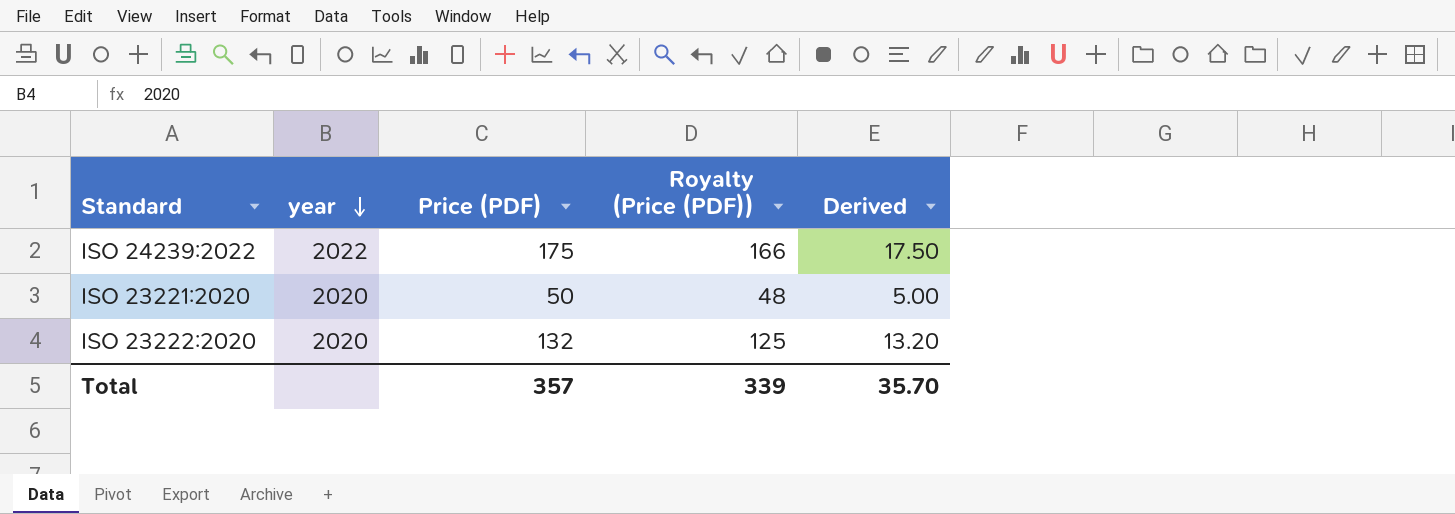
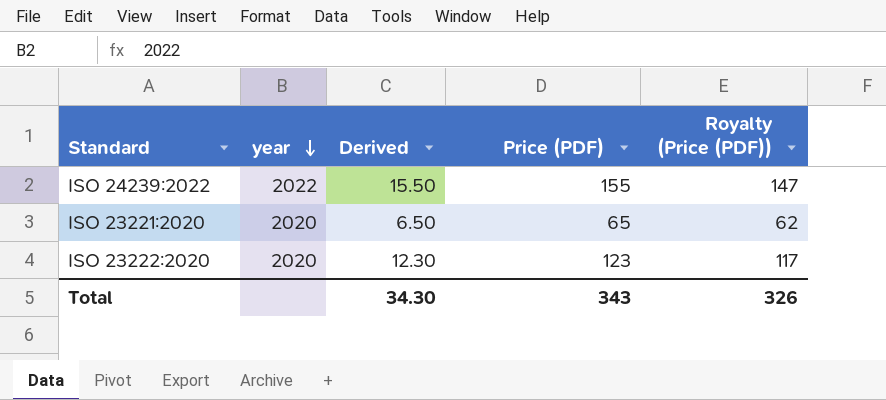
column Derived | position: 5 -> 3
ISO 24239:2022 | Derived: 17.50 -> 15.50
ISO 24239:2022 | Price (PDF): 175 -> 155
ISO 24239:2022 | Royalty (Price (PDF)): 166 -> 147
ISO 23221:2020 | Derived: 5.00 -> 6.50
ISO 23221:2020 | Price (PDF): 50 -> 65
ISO 23221:2020 | Royalty (Price (PDF)): 48 -> 62
ISO 23222:2020 | Derived: 13.20 -> 12.30
ISO 23222:2020 | Price (PDF): 132 -> 123
ISO 23222:2020 | Royalty (Price (PDF)): 125 -> 117
Total | Derived: 35.70 -> 34.30
Total | Price (PDF): 357 -> 343
Total | Royalty (Price (PDF)): 339 -> 326

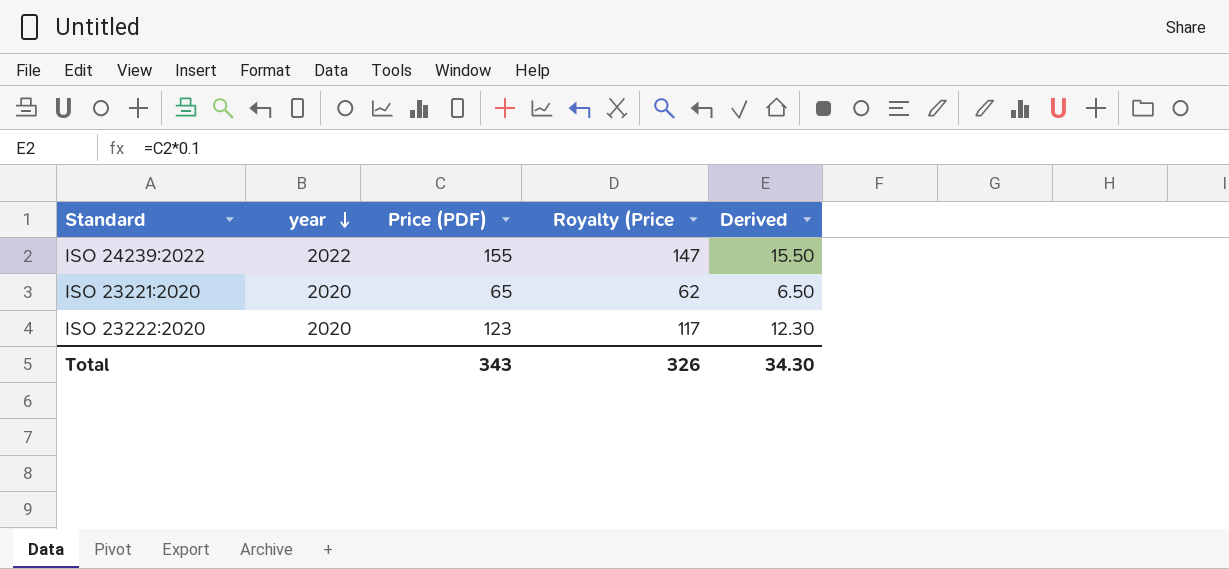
column name: Royalty (Price (PDF)) -> Royalty (Price
column Derived | position: 3 -> 5

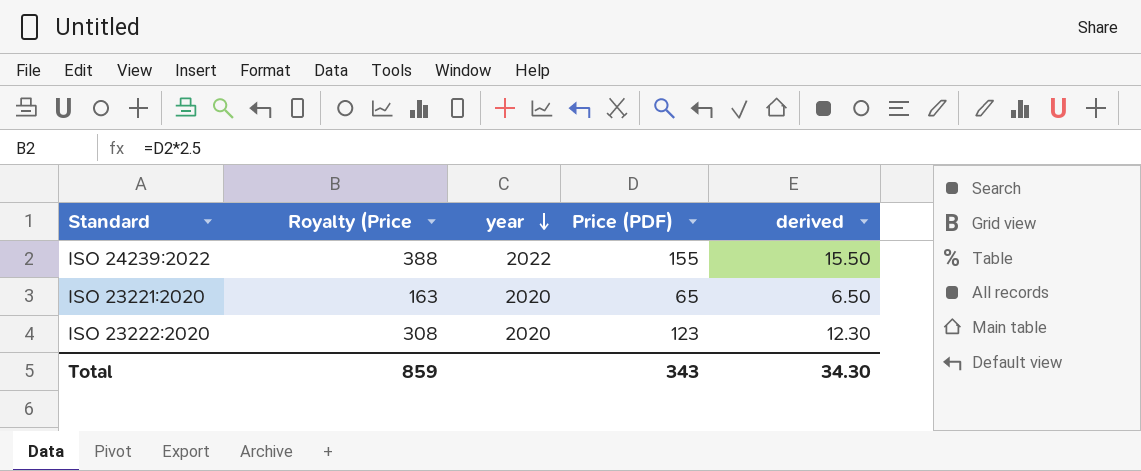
column Royalty (Price | formula: [Price (PDF)] * 0.95 -> [Price (PDF)] * 2.5
column Royalty (Price | position: 4 -> 2
column name: Derived -> derived
Total | Royalty (Price: 326 -> 859

